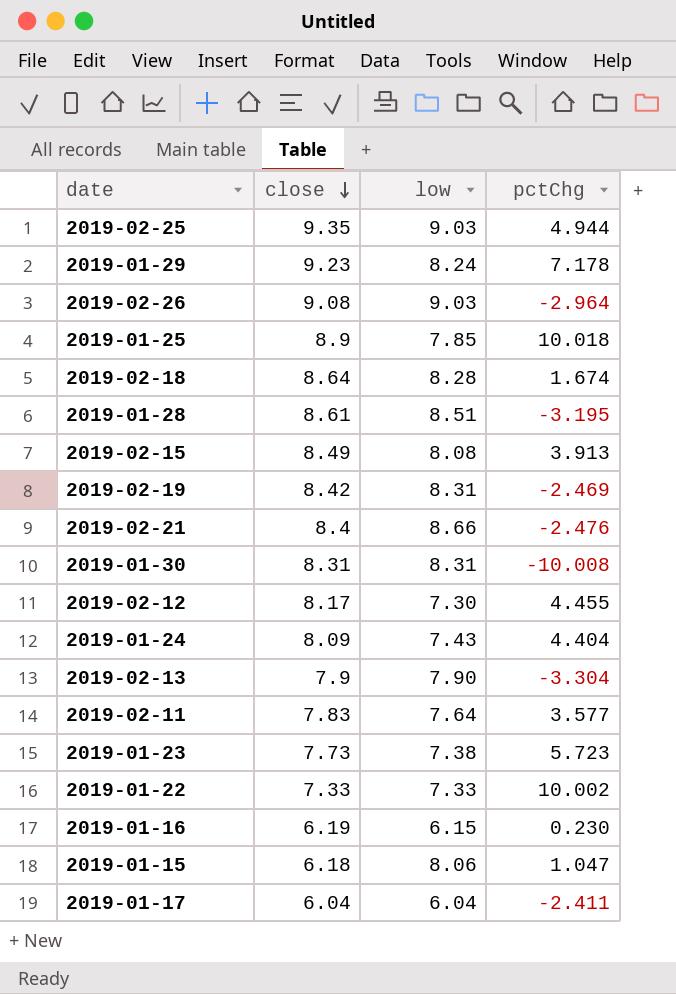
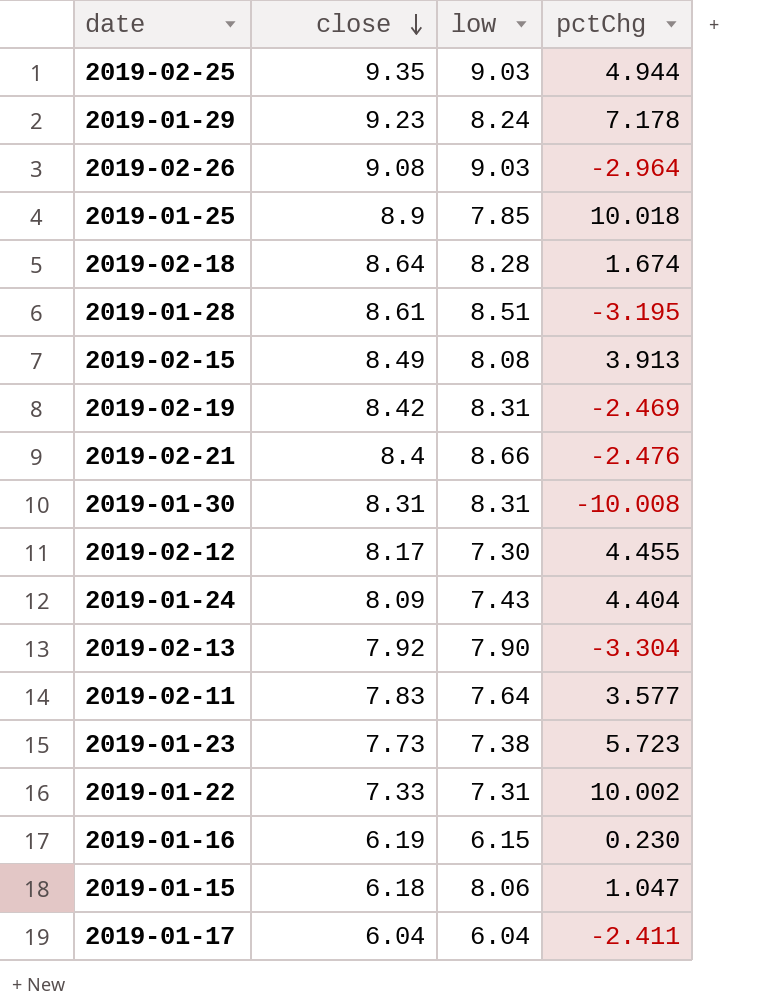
2019-02-13 | close: 7.9 -> 7.92
2019-01-22 | low: 7.33 -> 7.31

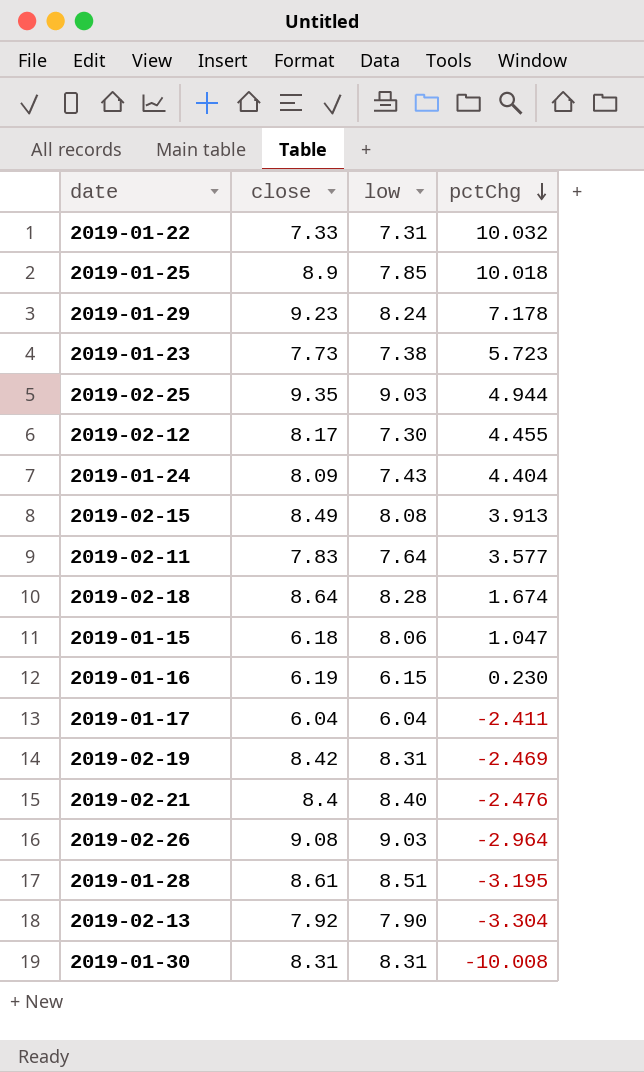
row order: close descending -> pctChg descending
2019-01-22 | pctChg: 10.002 -> 10.032
2019-02-21 | low: 8.66 -> 8.40

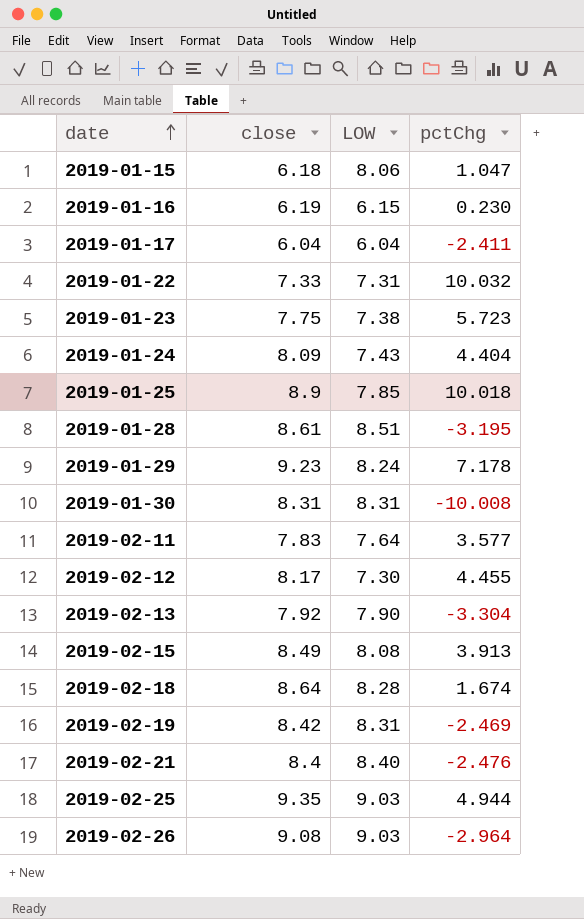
row order: pctChg descending -> date ascending
column name: low -> LOW
2019-01-23 | close: 7.73 -> 7.75

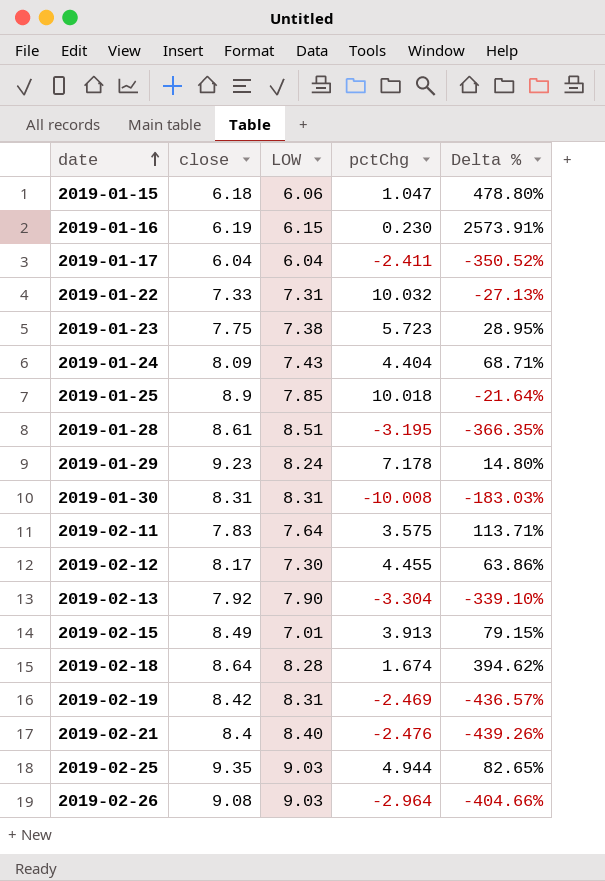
column Delta % | formula: none -> ([LOW] - [pctChg]) / [pctChg]
2019-01-15 | LOW: 8.06 -> 6.06
2019-02-11 | pctChg: 3.577 -> 3.575
2019-02-15 | LOW: 8.08 -> 7.01

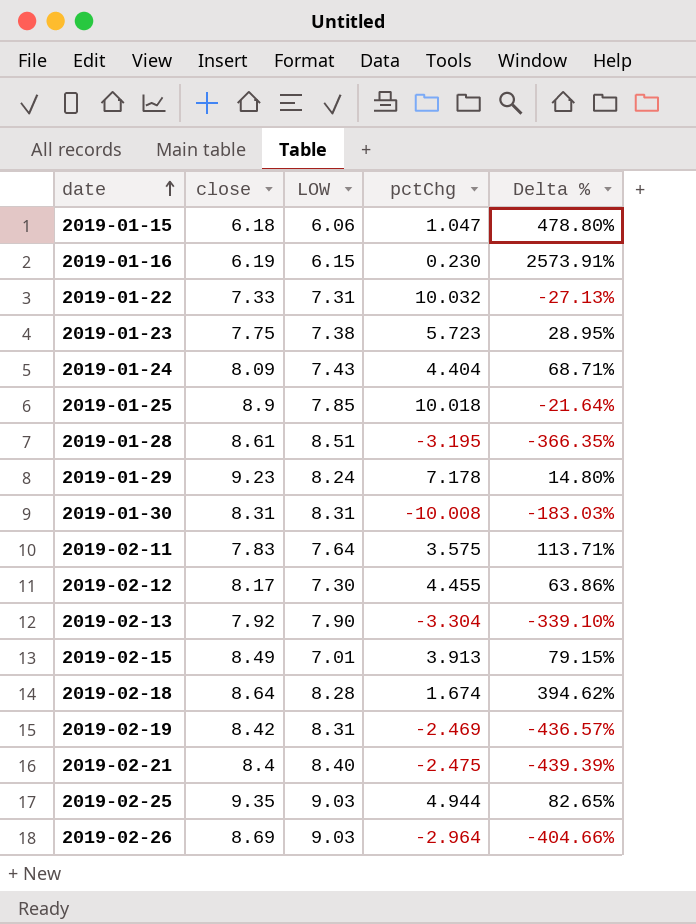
row 2019-01-17: 6.04 | 6.04 | -2.411 | -350.52% -> none
2019-02-21 | pctChg: -2.476 -> -2.475
2019-02-21 | Delta %: -439.26% -> -439.39%
2019-02-26 | close: 9.08 -> 8.69

